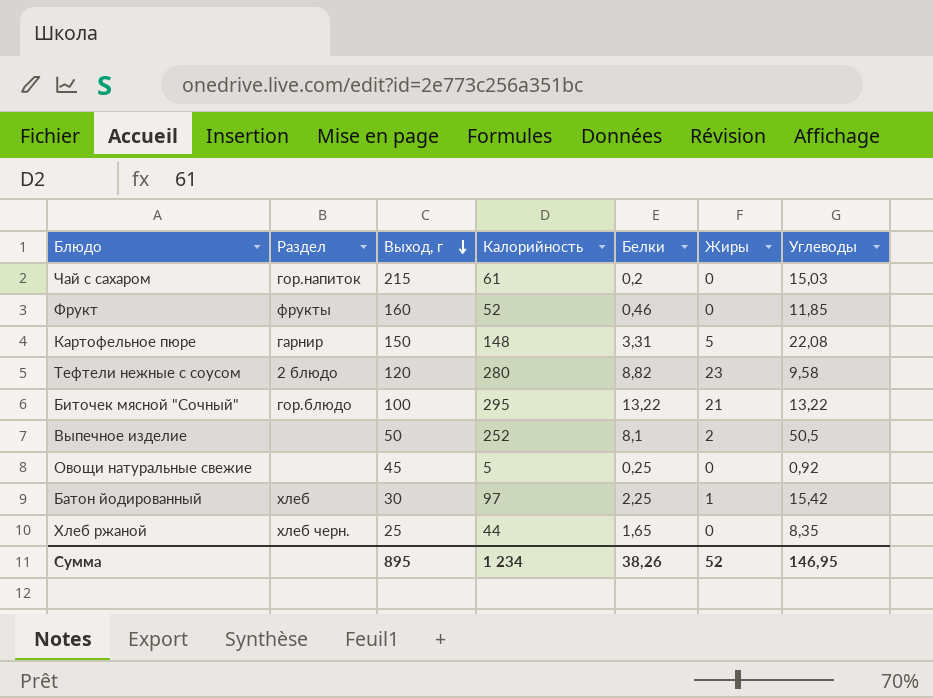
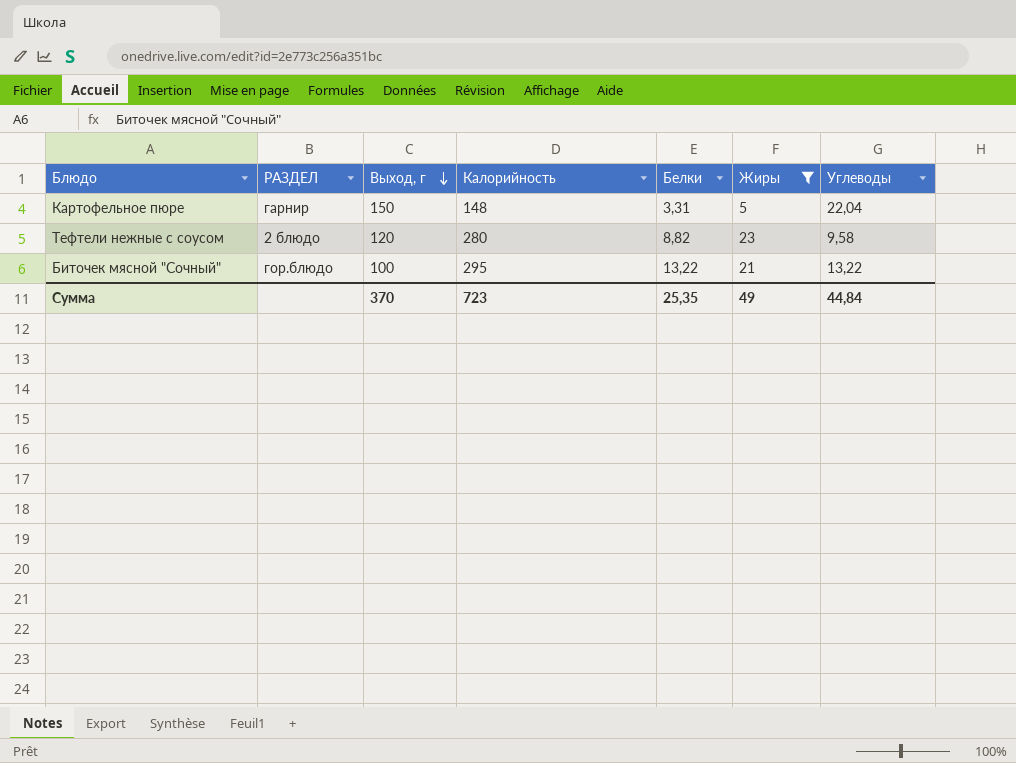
filter: none -> Жиры >= 5
column name: Раздел -> РАЗДЕЛ
Картофельное пюре | Углеводы: 22,08 -> 22,04
Сумма | Выход, г: 895 -> 370
Сумма | Калорийность: 1 234 -> 723
Сумма | Белки: 38,26 -> 25,35
Сумма | Жиры: 52 -> 49
Сумма | Углеводы: 146,95 -> 44,84

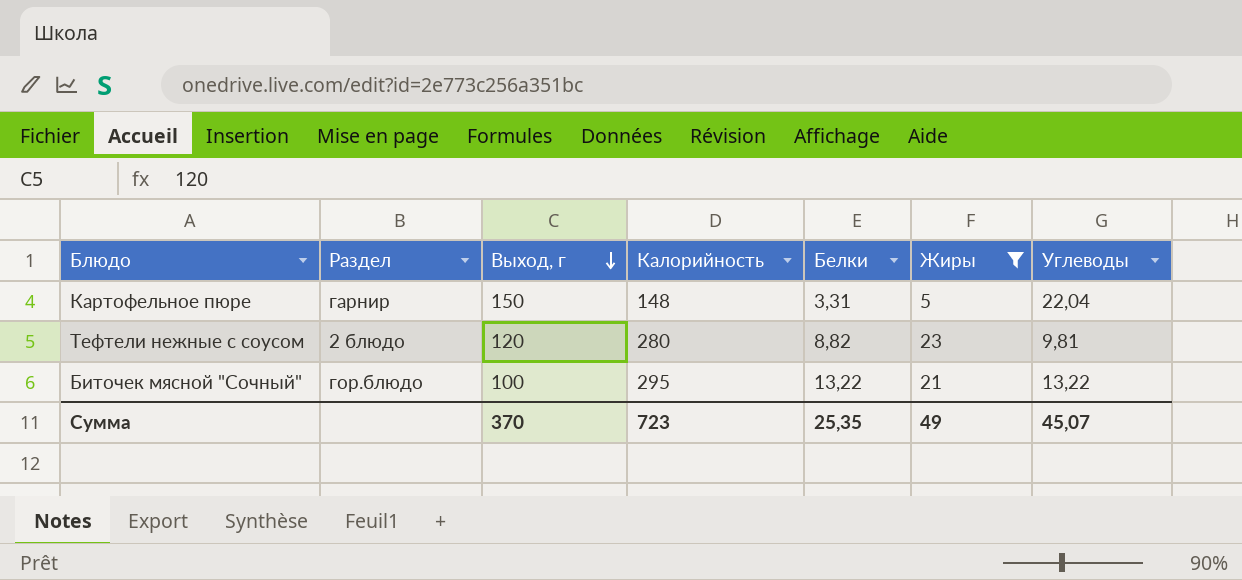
column name: РАЗДЕЛ -> Раздел
Тефтели нежные с соусом | Углеводы: 9,58 -> 9,81
Сумма | Углеводы: 44,84 -> 45,07

